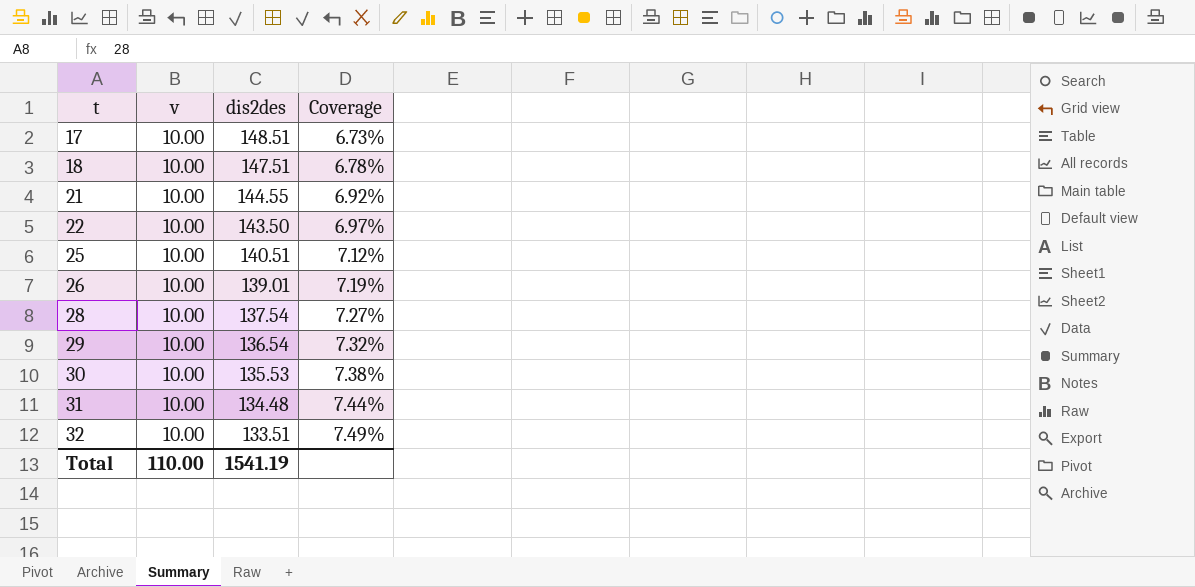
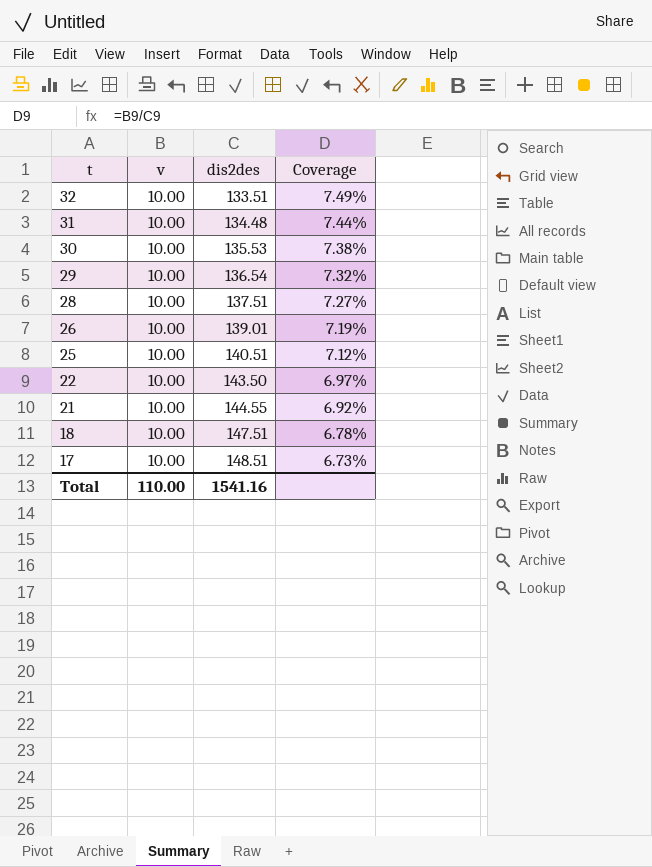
row order: t ascending -> t descending
28 | dis2des: 137.54 -> 137.51
Total | dis2des: 1541.19 -> 1541.16

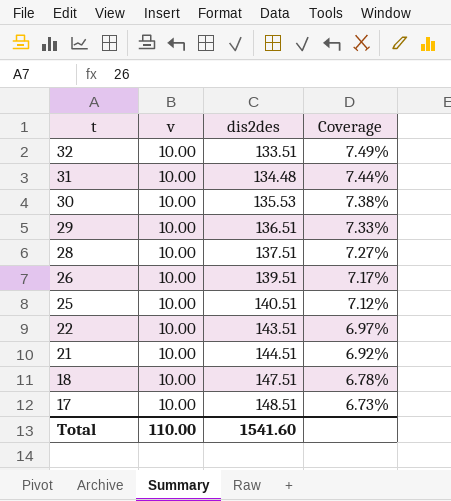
29 | dis2des: 136.54 -> 136.51
29 | Coverage: 7.32% -> 7.33%
26 | dis2des: 139.01 -> 139.51
26 | Coverage: 7.19% -> 7.17%
22 | dis2des: 143.50 -> 143.51
21 | dis2des: 144.55 -> 144.51
Total | dis2des: 1541.16 -> 1541.60

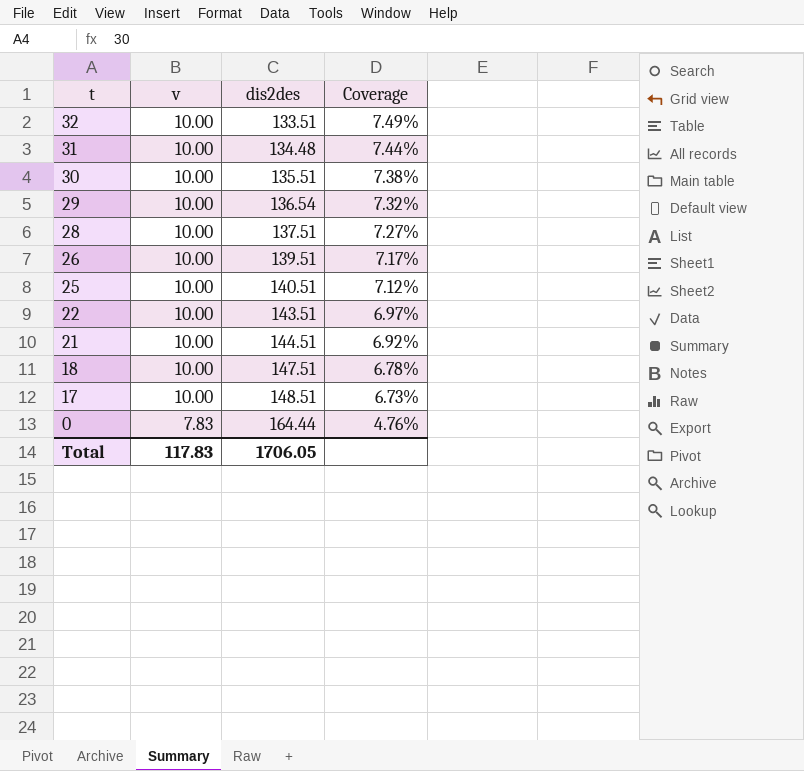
30 | dis2des: 135.53 -> 135.51
29 | dis2des: 136.51 -> 136.54
29 | Coverage: 7.33% -> 7.32%
row 0: none -> 7.83 | 164.44 | 4.76%
Total | v: 110.00 -> 117.83
Total | dis2des: 1541.60 -> 1706.05

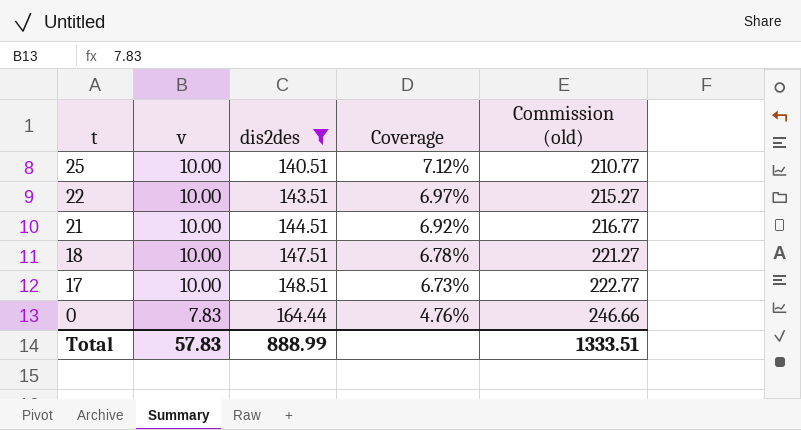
filter: none -> dis2des >= 140.51
column Commission (old) | formula: none -> [dis2des] * 1.5
Total | v: 117.83 -> 57.83
Total | dis2des: 1706.05 -> 888.99

